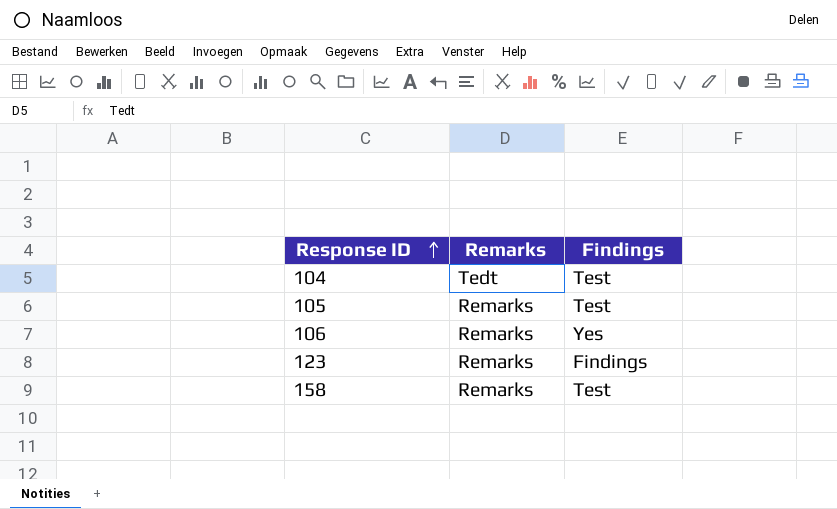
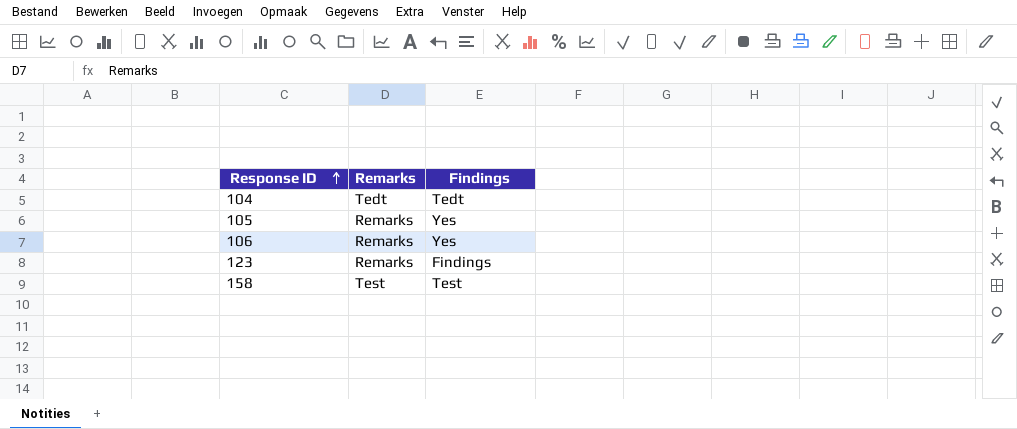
104 | Findings: Test -> Tedt
105 | Findings: Test -> Yes
158 | Remarks: Remarks -> Test

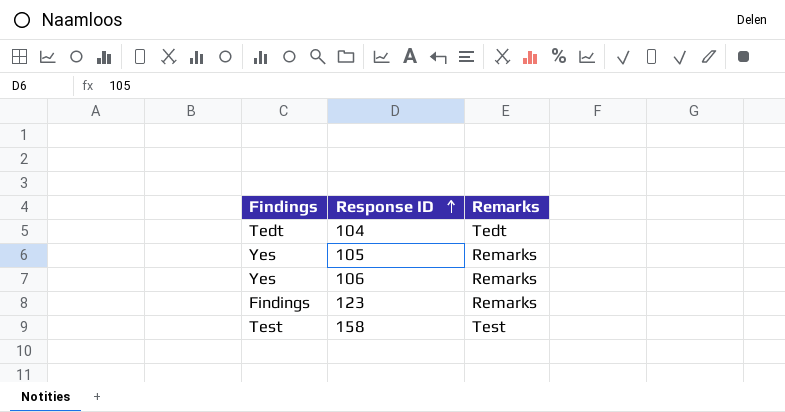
column Findings | position: 3 -> 1

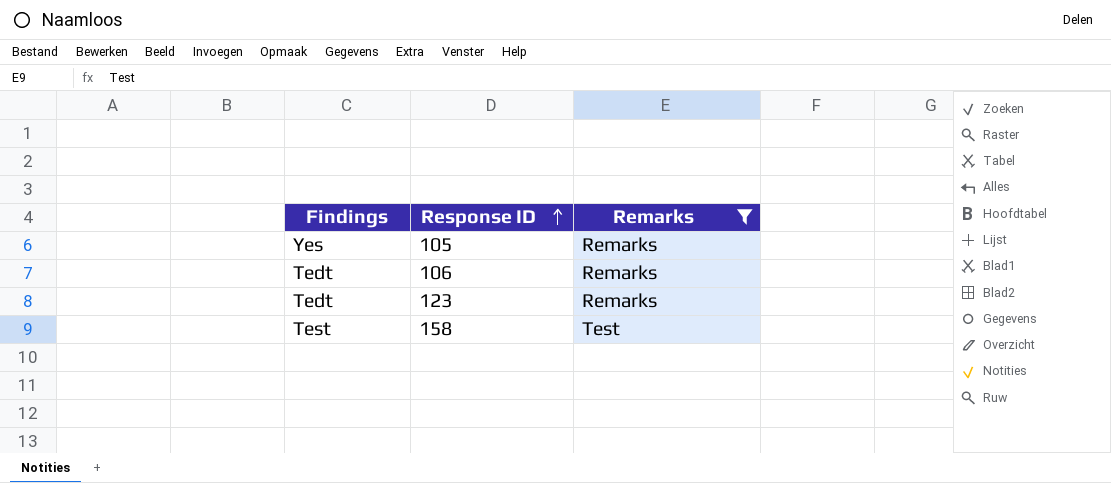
filter: none -> Remarks != Tedt
106 | Findings: Yes -> Tedt
123 | Findings: Findings -> Tedt

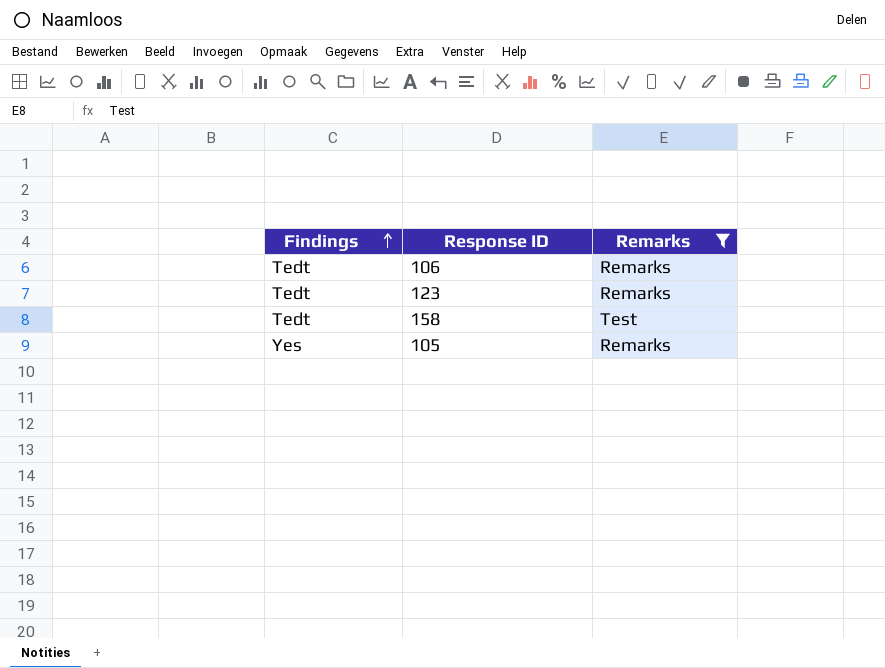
row order: Response ID ascending -> Findings ascending
158 | Findings: Test -> Tedt

